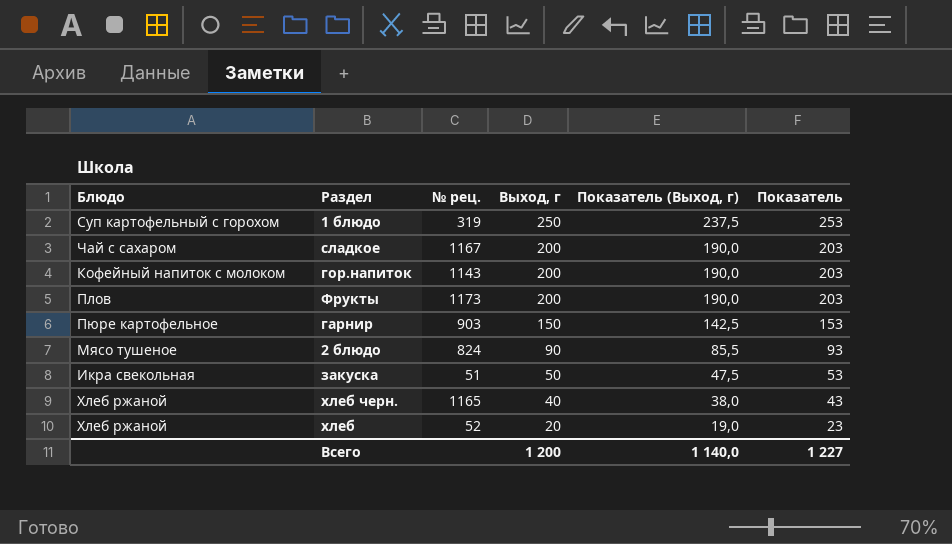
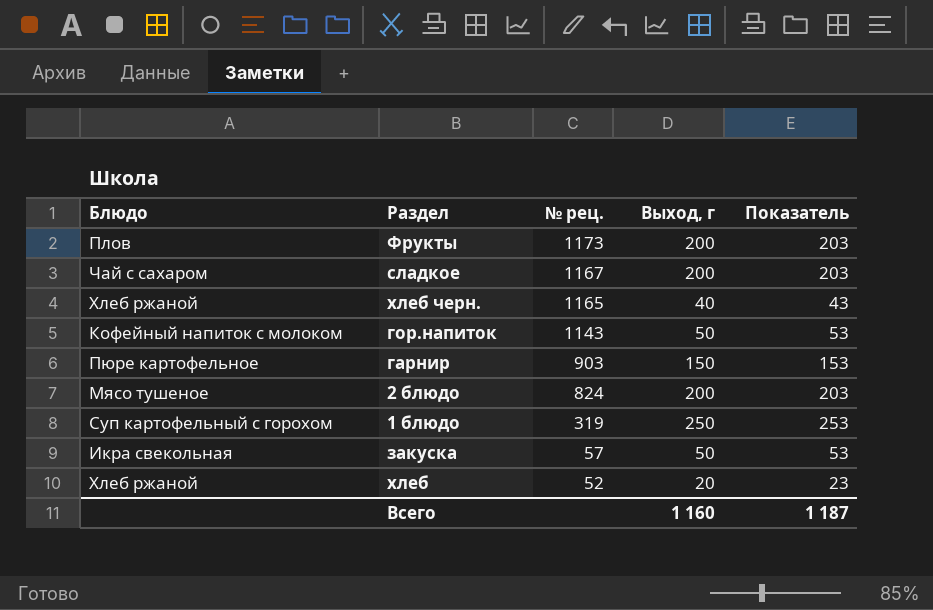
row order: Выход, г descending -> № рец. descending
column Показатель (Выход, г) | formula: [Выход, г] * 0,95 -> none
гор.напиток | Выход, г: 200 -> 50
гор.напиток | Показатель: 203 -> 53
2 блюдо | Выход, г: 90 -> 200
2 блюдо | Показатель: 93 -> 203
закуска | № рец.: 51 -> 57
Всего | Выход, г: 1 200 -> 1 160
Всего | Показатель: 1 227 -> 1 187

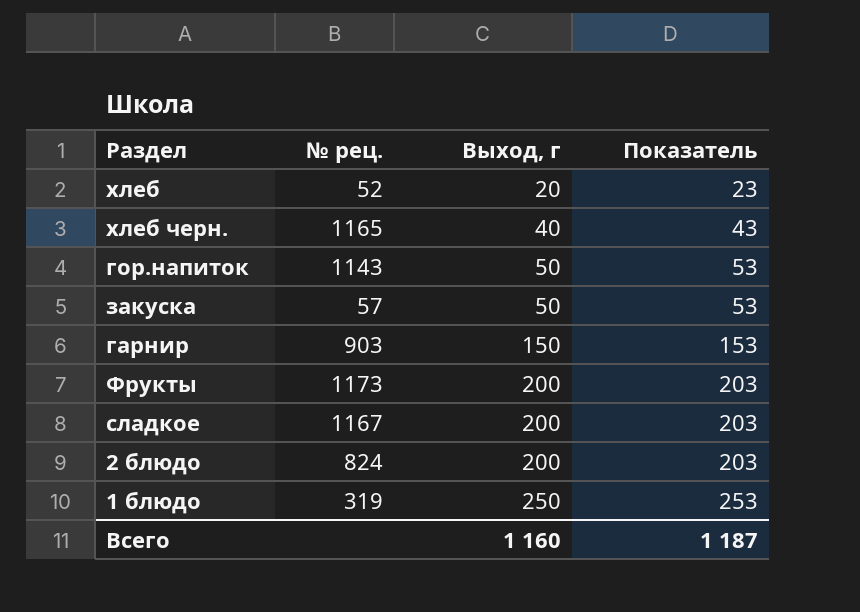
row order: № рец. descending -> Выход, г ascending
column Блюдо | position: 1 -> none

